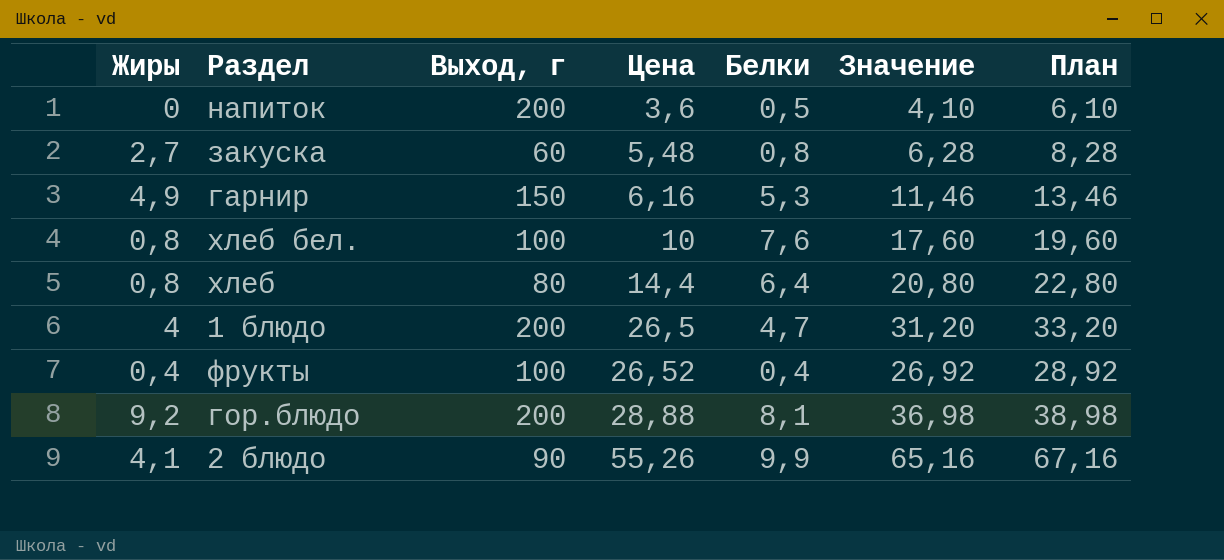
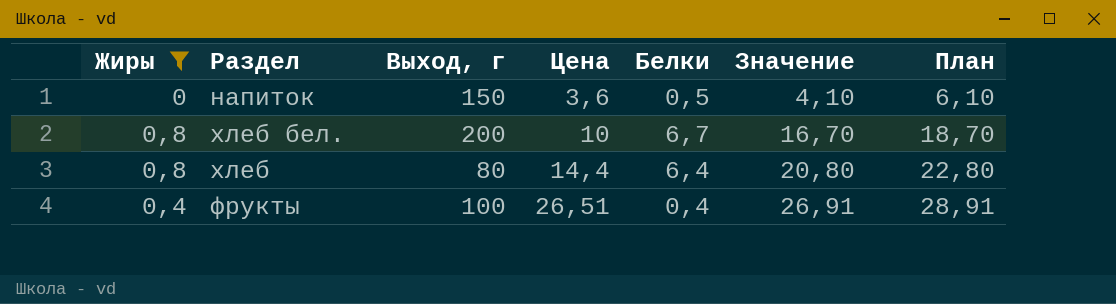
filter: none -> Жиры <= 0,8
напиток | Выход, г: 200 -> 150
хлеб бел. | Выход, г: 100 -> 200
хлеб бел. | Белки: 7,6 -> 6,7
хлеб бел. | Значение: 17,60 -> 16,70
хлеб бел. | План: 19,60 -> 18,70
фрукты | Цена: 26,52 -> 26,51
фрукты | Значение: 26,92 -> 26,91
фрукты | План: 28,92 -> 28,91

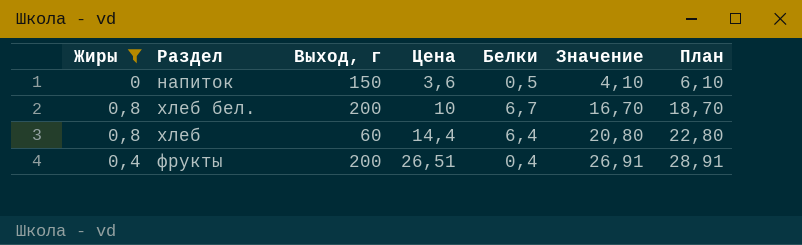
хлеб | Выход, г: 80 -> 60
фрукты | Выход, г: 100 -> 200

